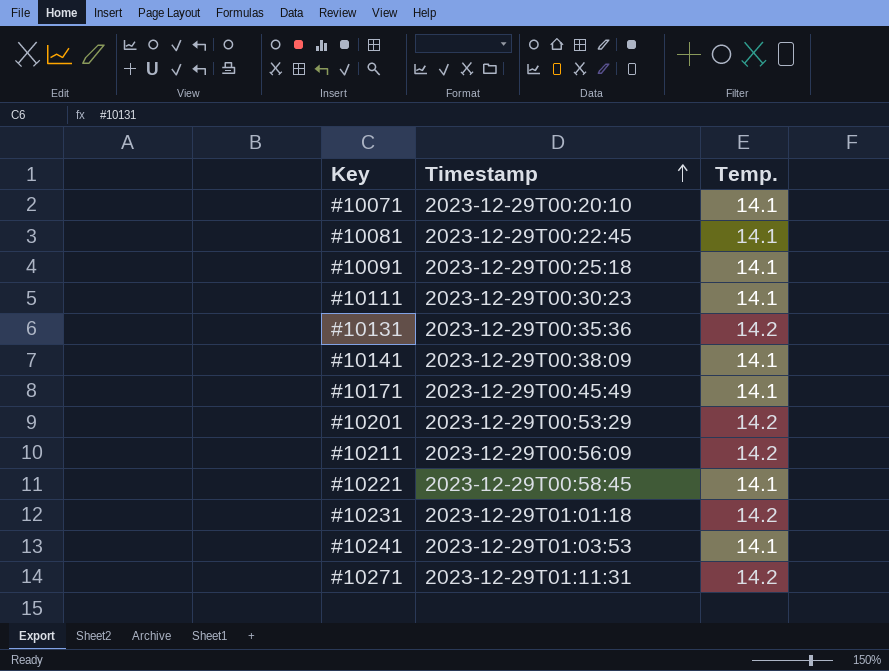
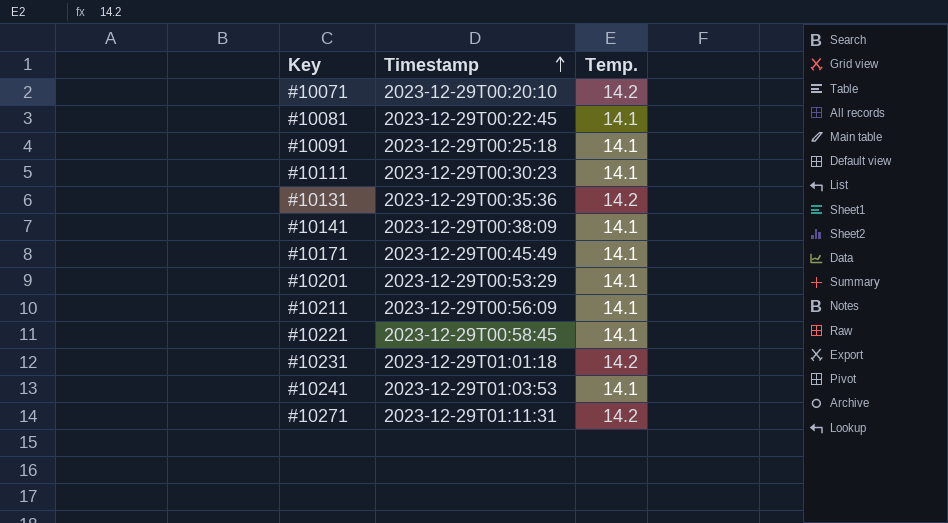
#10071 | Temp.: 14.1 -> 14.2
#10201 | Temp.: 14.2 -> 14.1
#10211 | Temp.: 14.2 -> 14.1

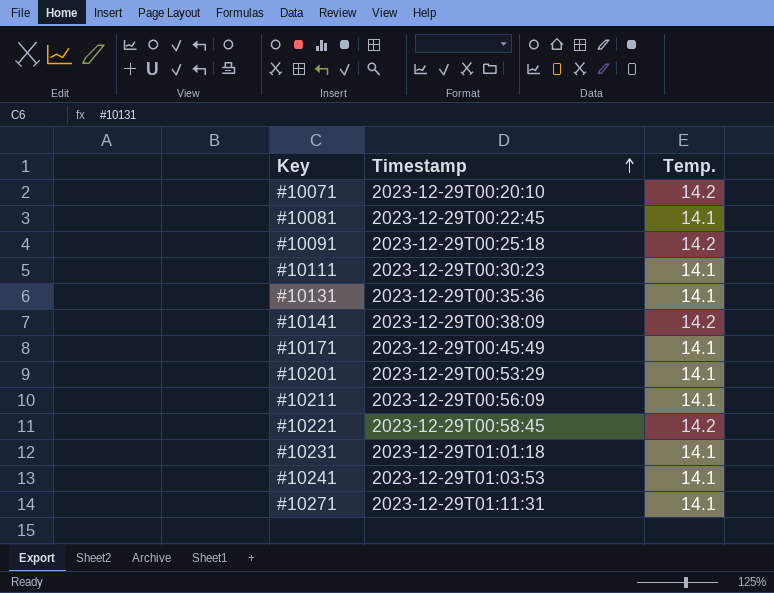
#10091 | Temp.: 14.1 -> 14.2
#10131 | Temp.: 14.2 -> 14.1
#10141 | Temp.: 14.1 -> 14.2
#10221 | Temp.: 14.1 -> 14.2
#10231 | Temp.: 14.2 -> 14.1
#10271 | Temp.: 14.2 -> 14.1

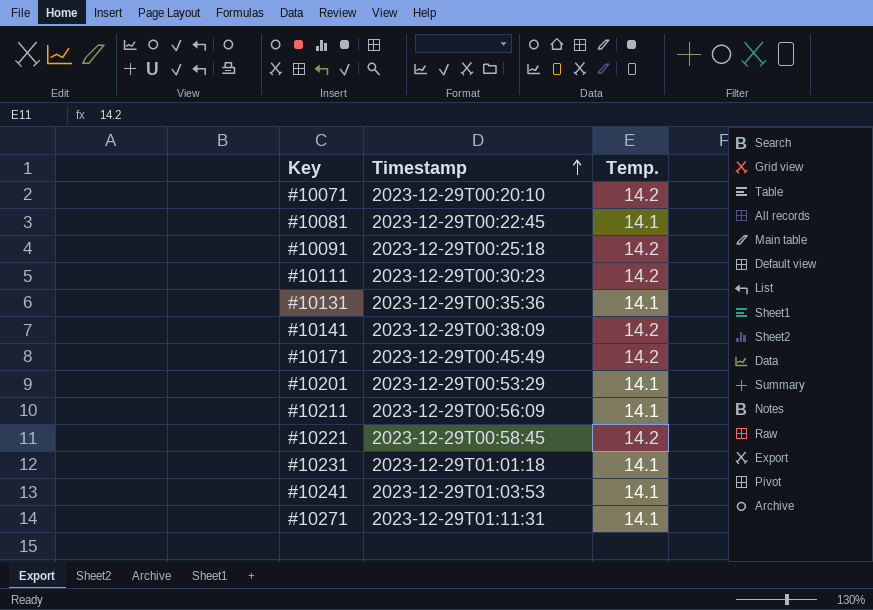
#10111 | Temp.: 14.1 -> 14.2
#10171 | Temp.: 14.1 -> 14.2

